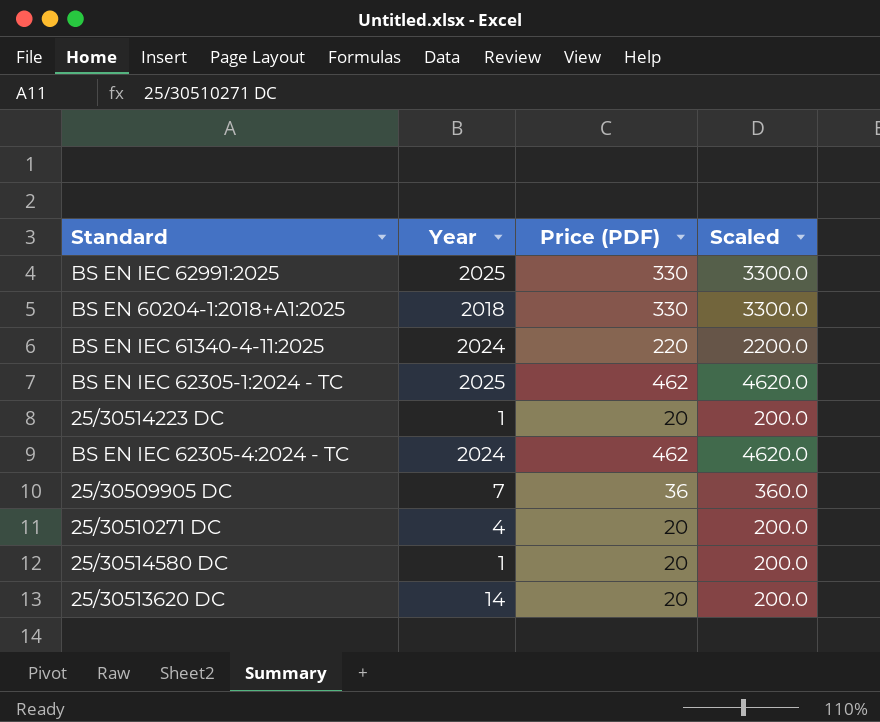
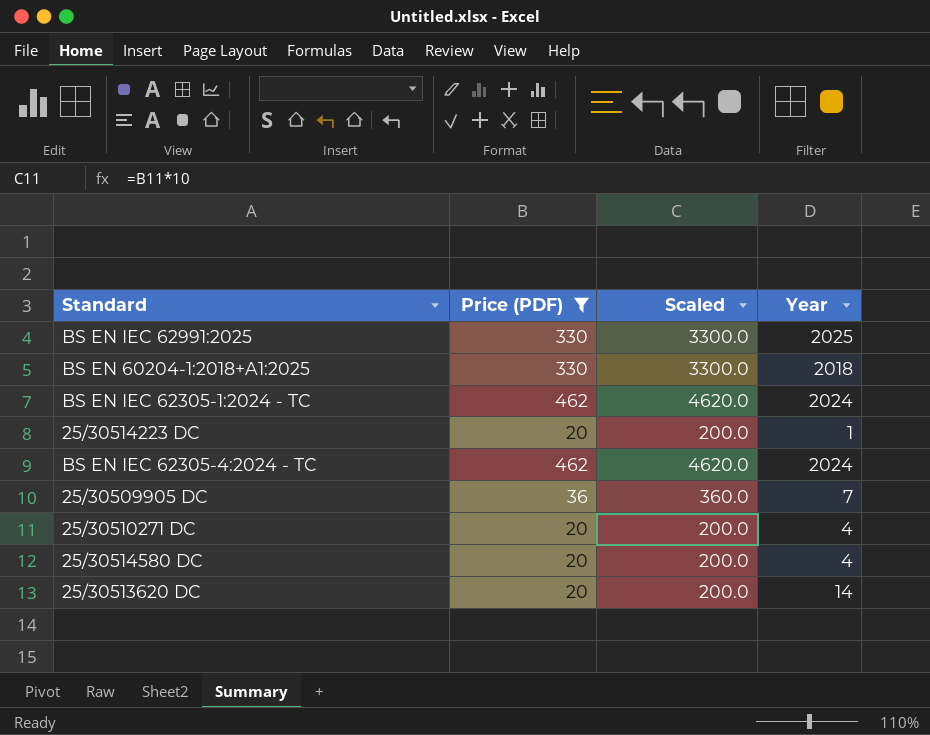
filter: none -> Price (PDF) != 220
column Year | position: 2 -> 4
BS EN IEC 62305-1:2024 - TC | Year: 2025 -> 2024
25/30514580 DC | Year: 1 -> 4

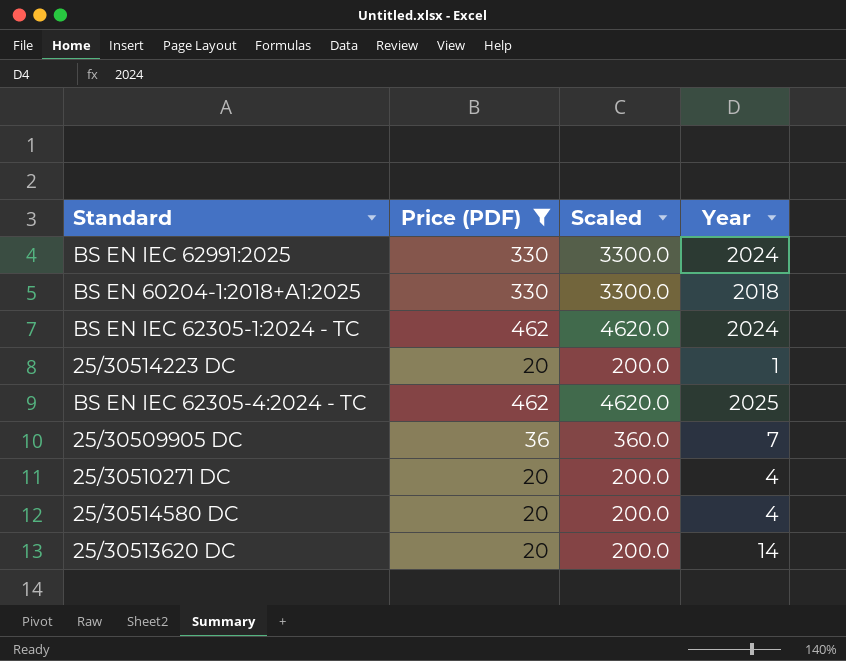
BS EN IEC 62991:2025 | Year: 2025 -> 2024
BS EN IEC 62305-4:2024 - TC | Year: 2024 -> 2025

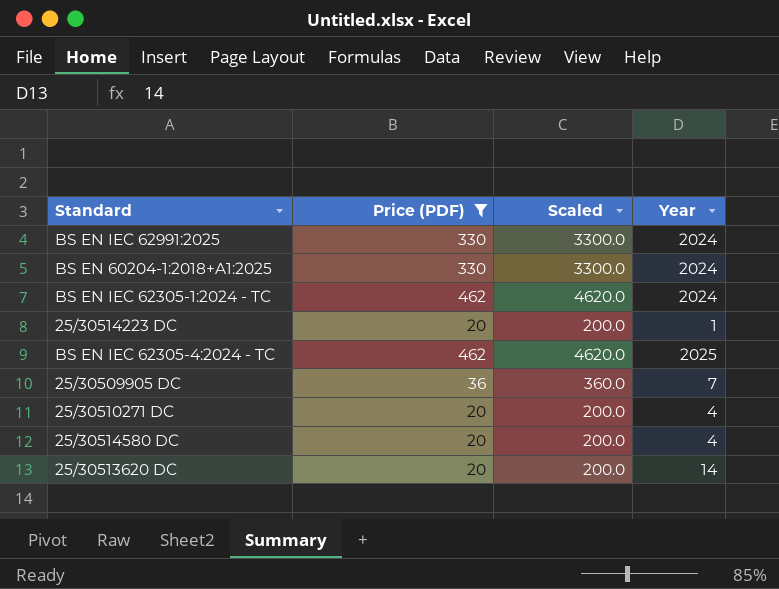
BS EN 60204-1:2018+A1:2025 | Year: 2018 -> 2024

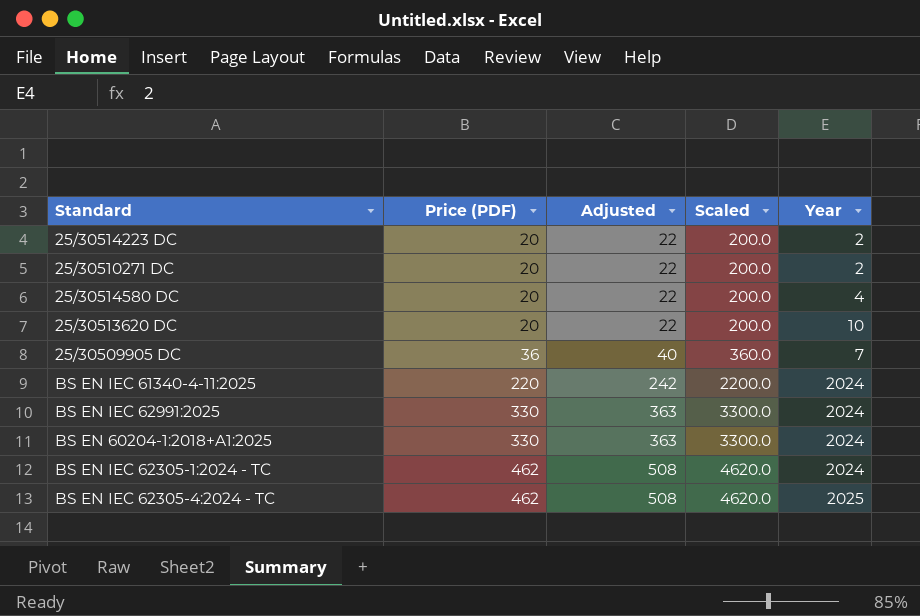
filter: Price (PDF) != 220 -> none
row order: none -> Price (PDF) ascending
column Adjusted | formula: none -> [Price (PDF)] * 1.1
25/30514223 DC | Year: 1 -> 2
25/30510271 DC | Year: 4 -> 2
25/30513620 DC | Year: 14 -> 10

